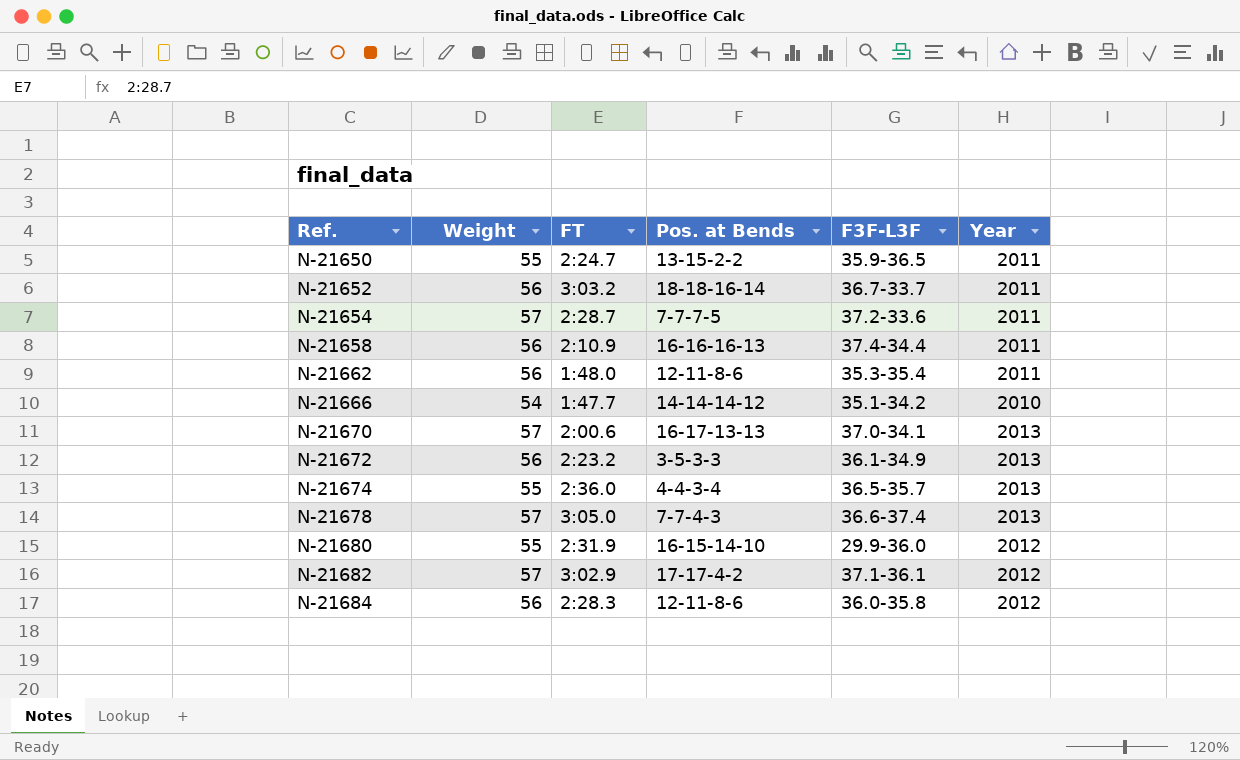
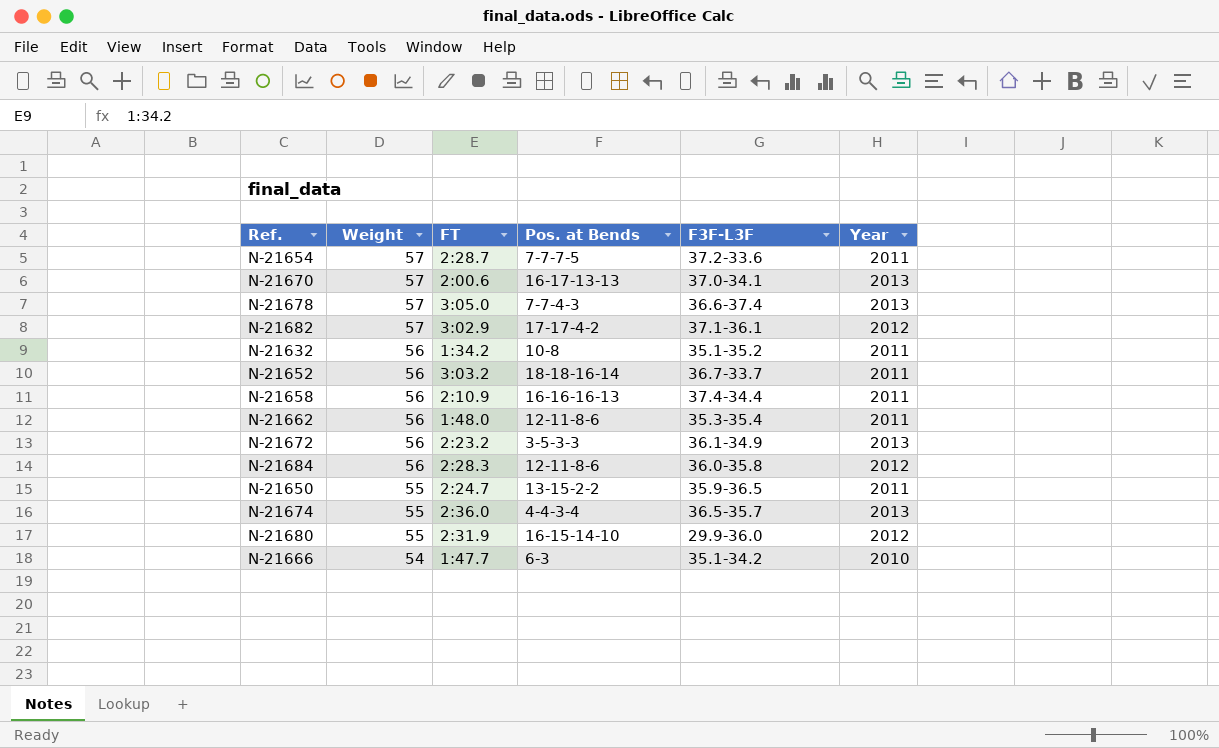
row order: Ref. ascending -> Weight descending
row N-21632: none -> 56 | 1:34.2 | 10-8 | 35.1-35.2 | 2011
N-21666 | Pos. at Bends: 14-14-14-12 -> 6-3

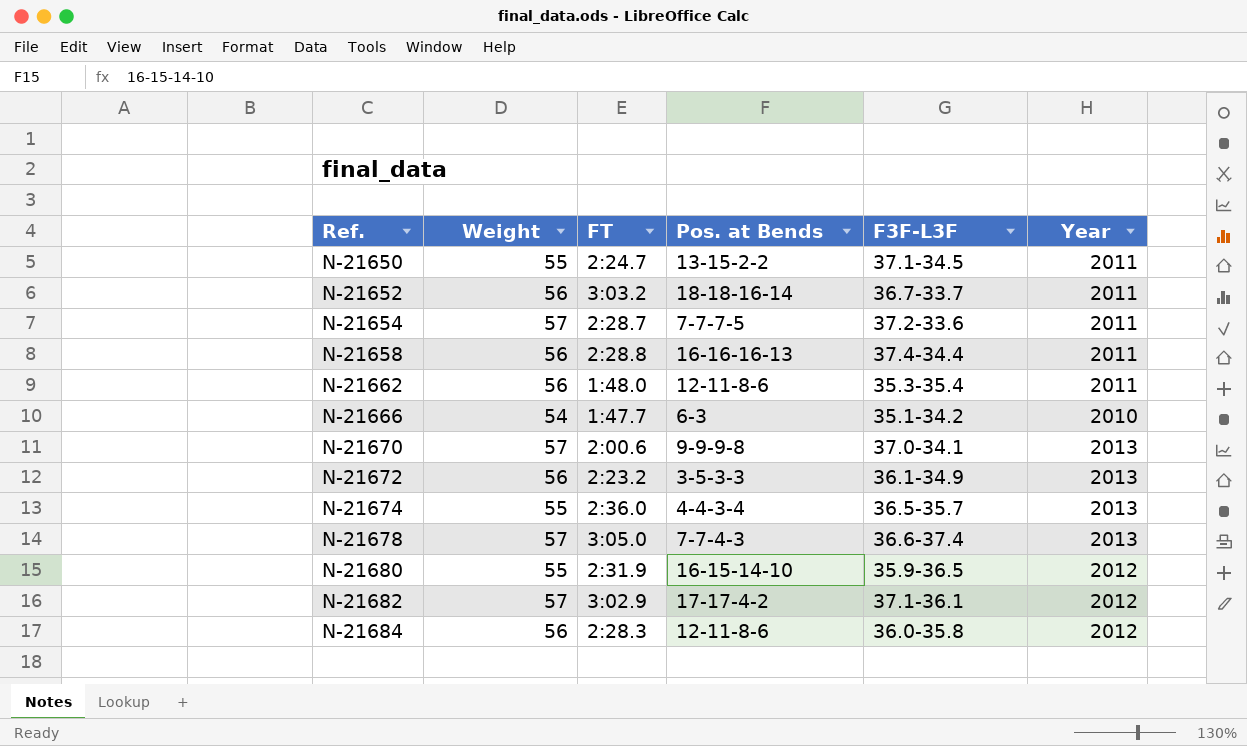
row order: Weight descending -> Ref. ascending
row N-21632: 56 | 1:34.2 | 10-8 | 35.1-35.2 | 2011 -> none
N-21650 | F3F-L3F: 35.9-36.5 -> 37.1-34.5
N-21658 | FT: 2:10.9 -> 2:28.8
N-21670 | Pos. at Bends: 16-17-13-13 -> 9-9-9-8
N-21680 | F3F-L3F: 29.9-36.0 -> 35.9-36.5

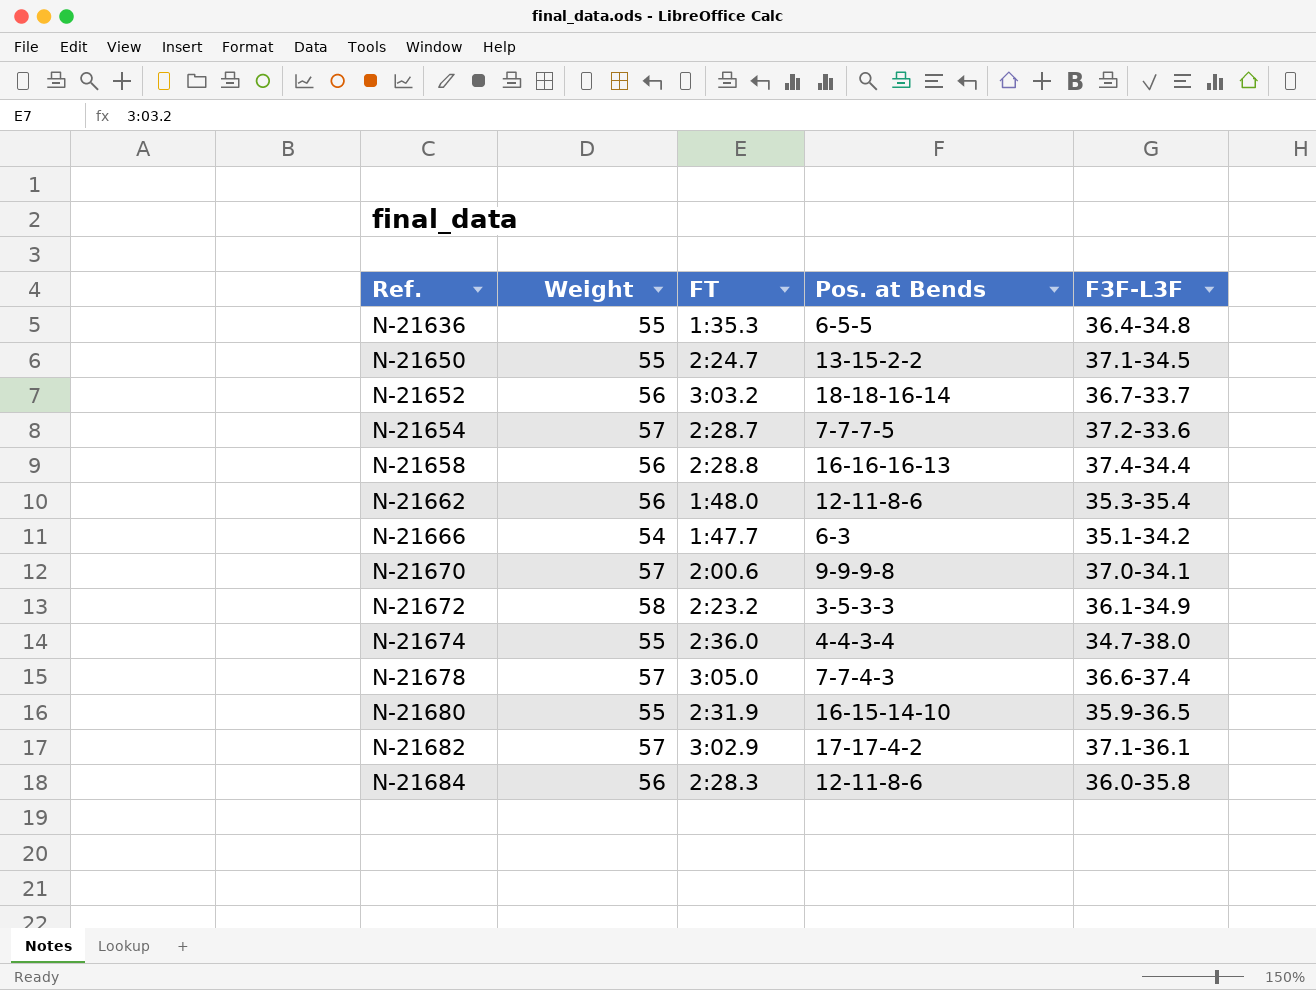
column Year | position: 6 -> none
row N-21636: none -> 55 | 1:35.3 | 6-5-5 | 36.4-34.8
N-21672 | Weight: 56 -> 58
N-21674 | F3F-L3F: 36.5-35.7 -> 34.7-38.0

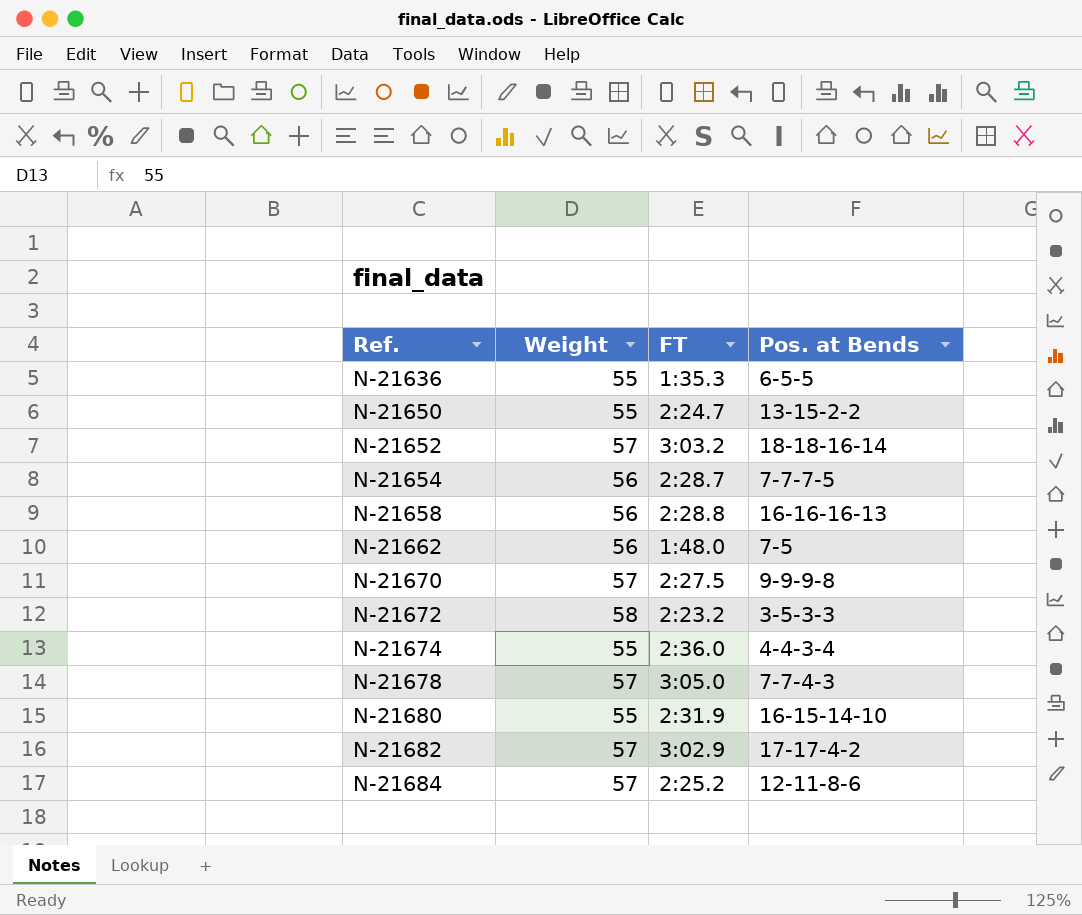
column F3F-L3F | position: 5 -> none
row N-21666: 54 | 1:47.7 | 6-3 | 35.1-34.2 -> none
N-21652 | Weight: 56 -> 57
N-21654 | Weight: 57 -> 56
N-21662 | Pos. at Bends: 12-11-8-6 -> 7-5
N-21670 | FT: 2:00.6 -> 2:27.5
N-21684 | Weight: 56 -> 57
N-21684 | FT: 2:28.3 -> 2:25.2

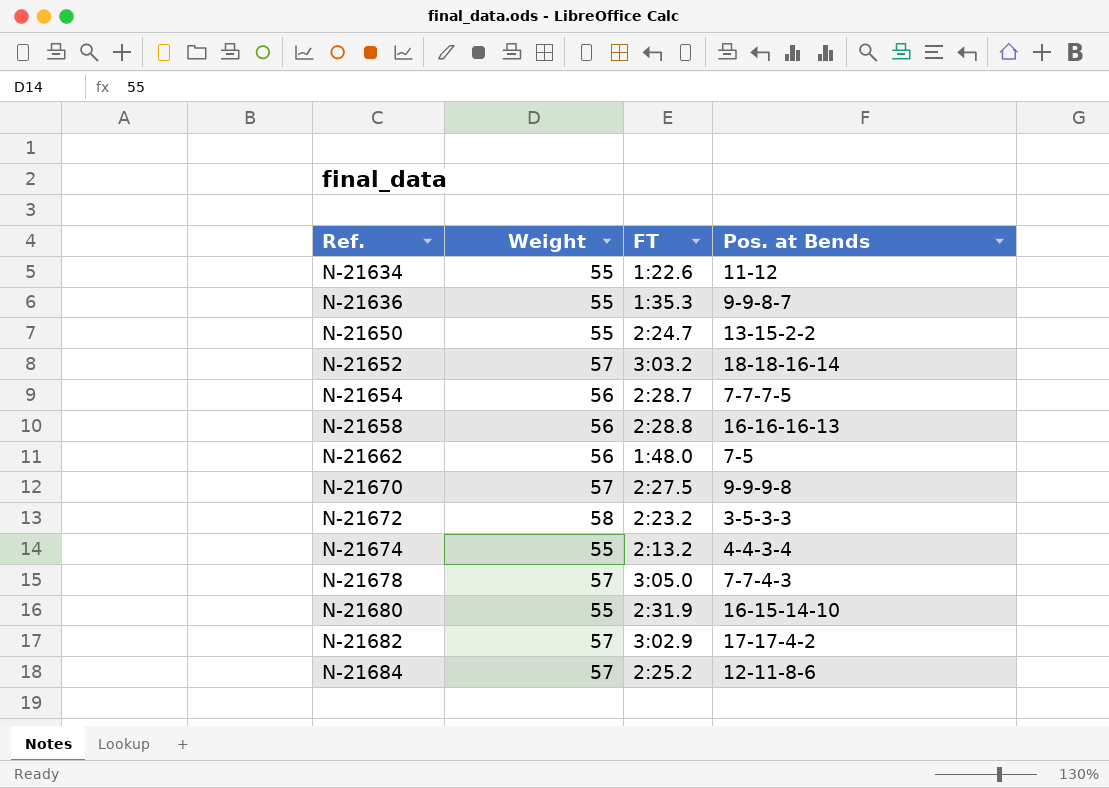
row N-21634: none -> 55 | 1:22.6 | 11-12
N-21636 | Pos. at Bends: 6-5-5 -> 9-9-8-7
N-21674 | FT: 2:36.0 -> 2:13.2

